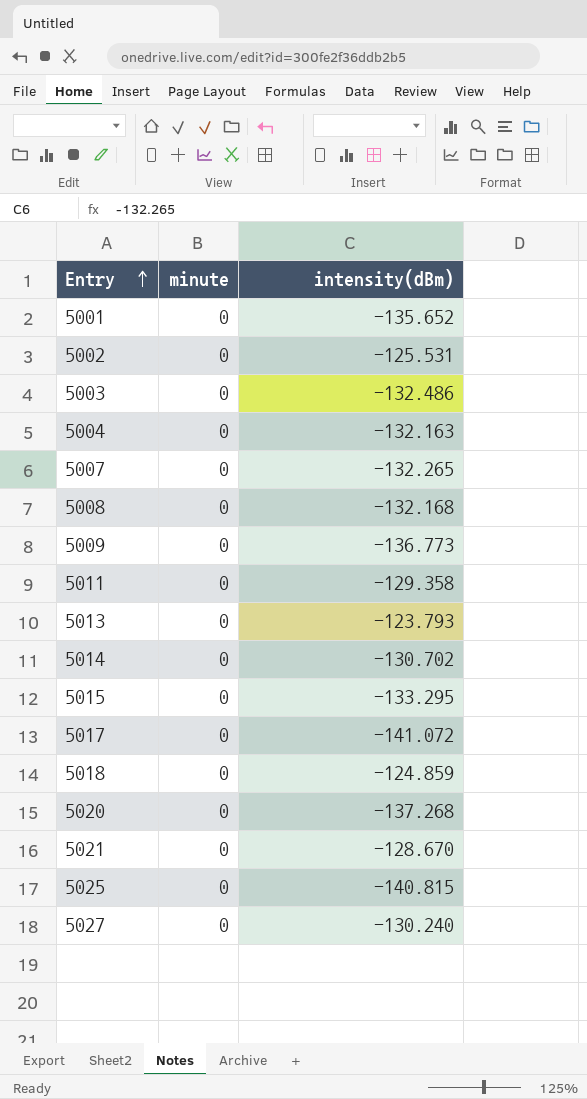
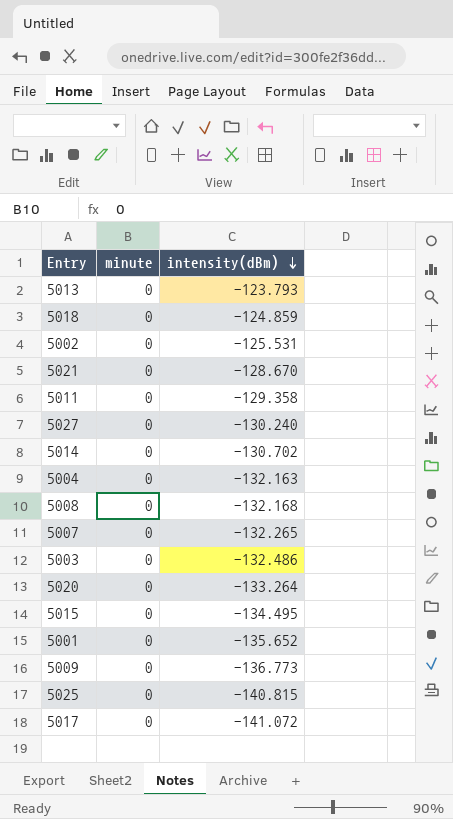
row order: Entry ascending -> intensity(dBm) descending
5020 | intensity(dBm): -137.268 -> -133.264
5015 | intensity(dBm): -133.295 -> -134.495

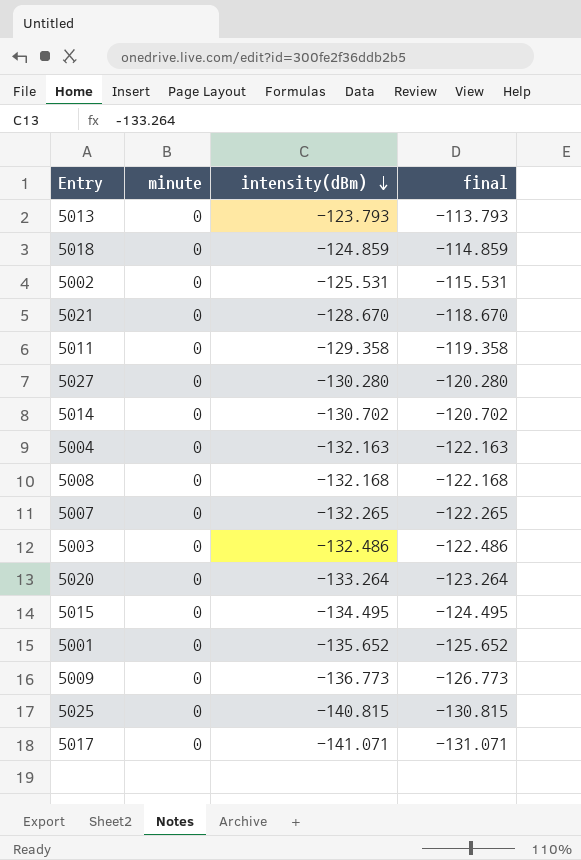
column final | formula: none -> [intensity(dBm)] + 10
5027 | intensity(dBm): -130.240 -> -130.280
5017 | intensity(dBm): -141.072 -> -141.071

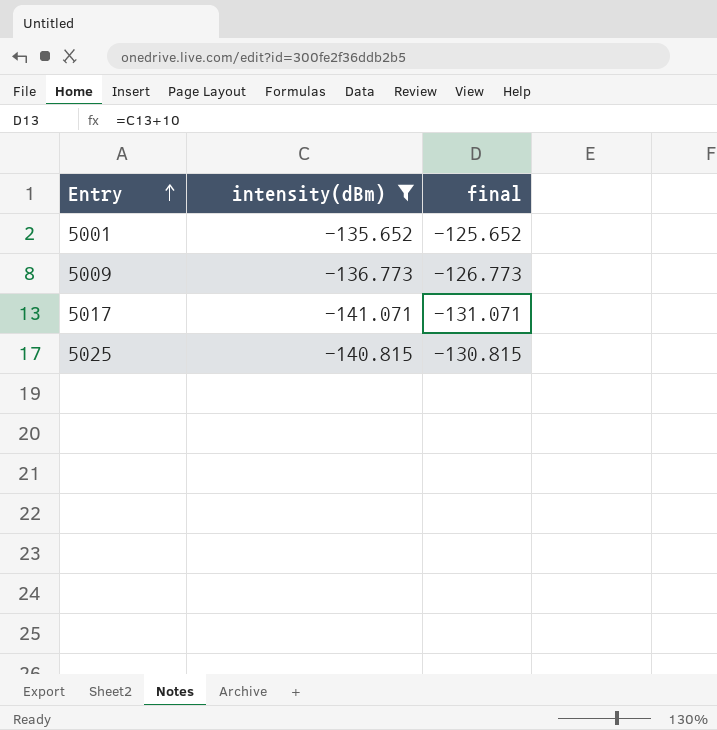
filter: none -> intensity(dBm) <= -135.652
row order: intensity(dBm) descending -> Entry ascending
column minute | position: 2 -> none

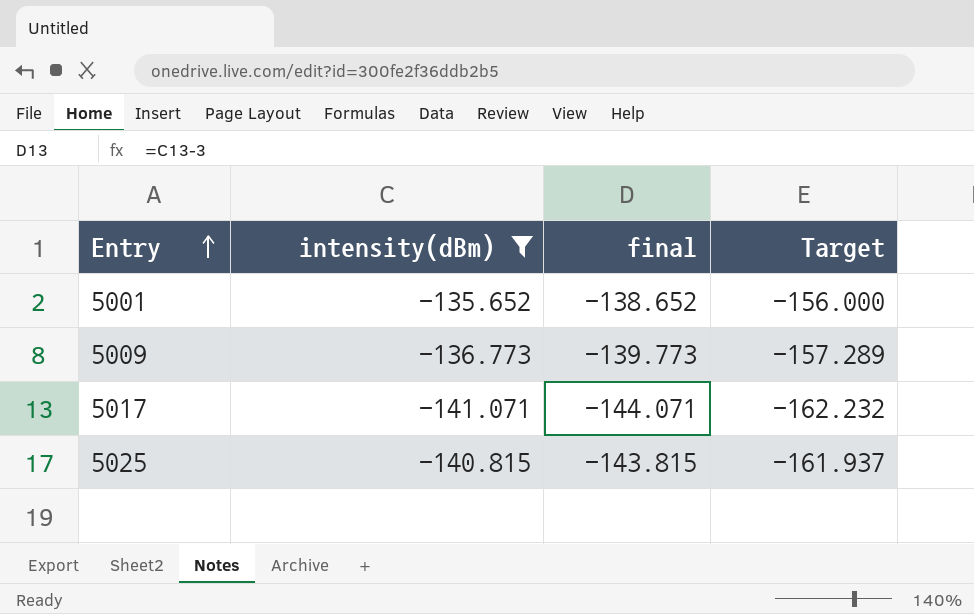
column final | formula: [intensity(dBm)] + 10 -> [intensity(dBm)] - 3
column Target | formula: none -> [intensity(dBm)] * 1.15

